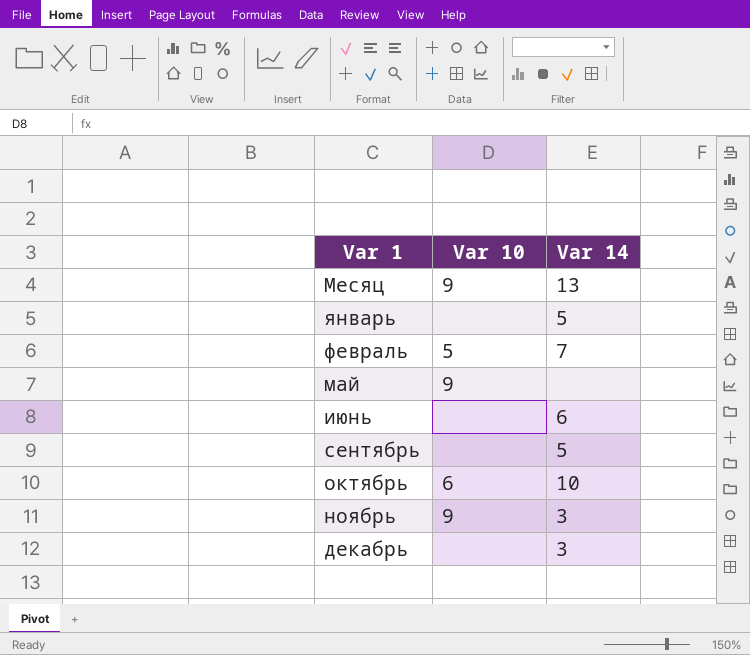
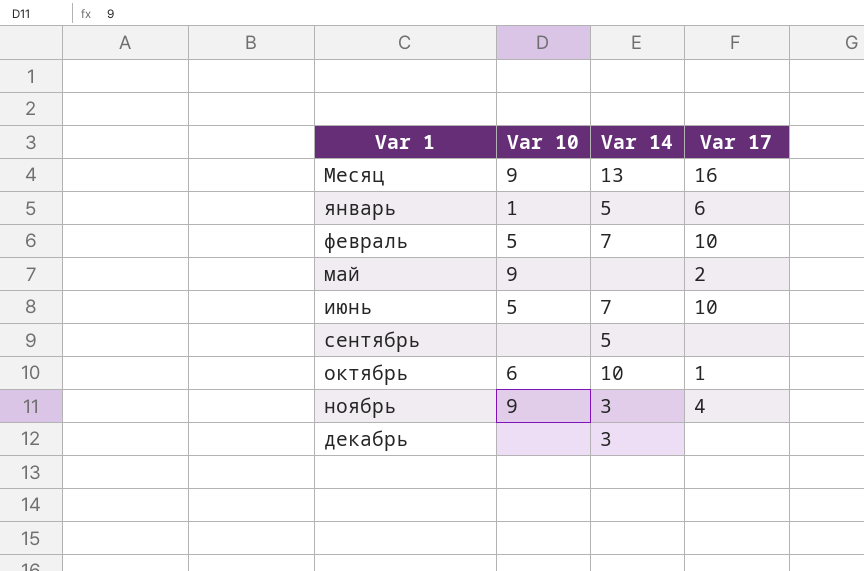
column Var 17 | position: none -> 4
январь | Var 10: none -> 1
июнь | Var 10: none -> 5
июнь | Var 14: 6 -> 7

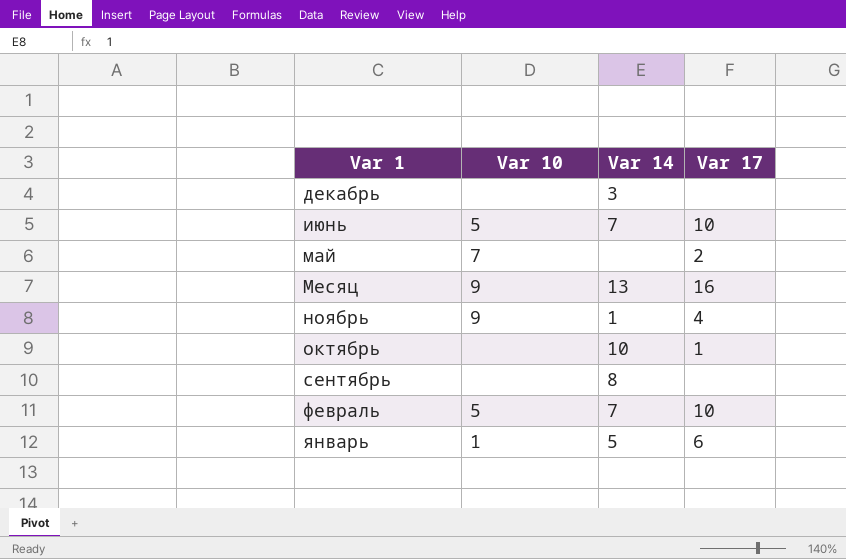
row order: none -> Var 1 ascending
май | Var 10: 9 -> 7
ноябрь | Var 14: 3 -> 1
октябрь | Var 10: 6 -> none
сентябрь | Var 14: 5 -> 8

